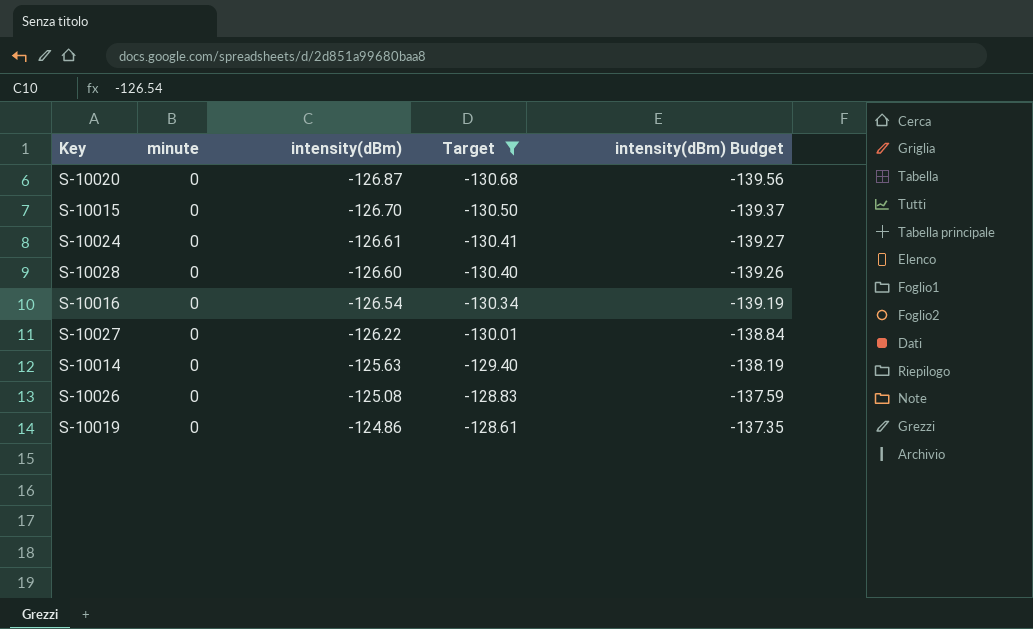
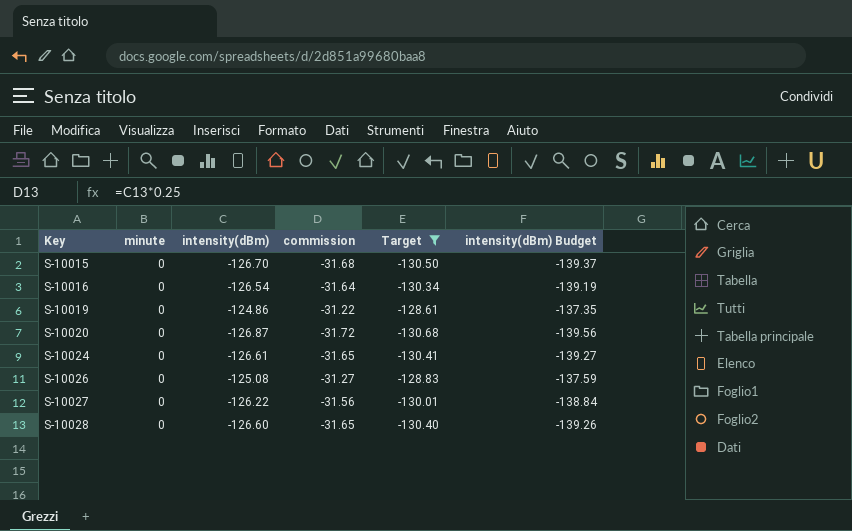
row order: intensity(dBm) ascending -> Key ascending
column commission | formula: none -> [intensity(dBm)] * 0.25
row S-10014: 0 | -125.63 | -129.40 | -138.19 -> none

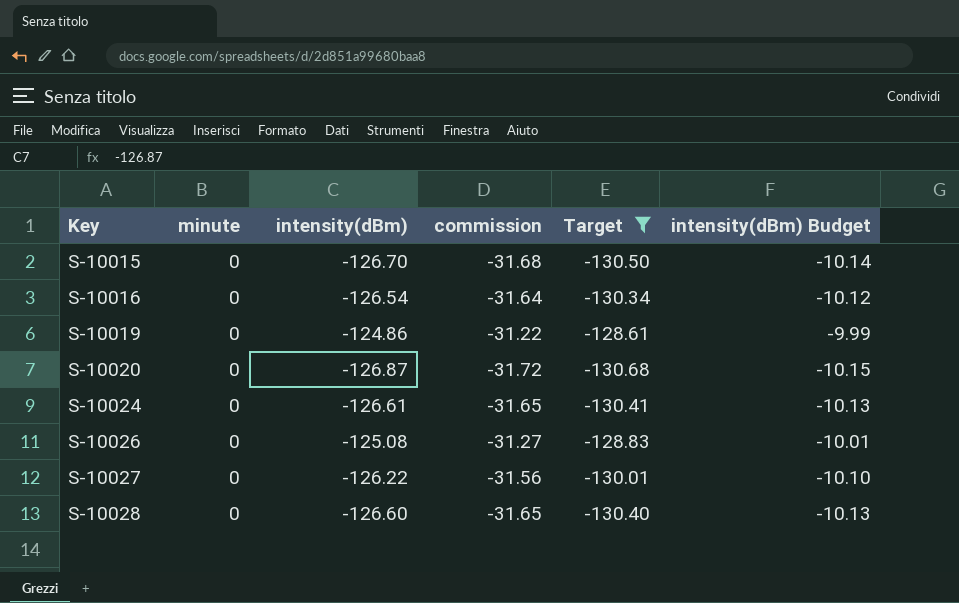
column intensity(dBm) Budget | formula: [intensity(dBm)] * 1.1 -> [intensity(dBm)] * 0.08

